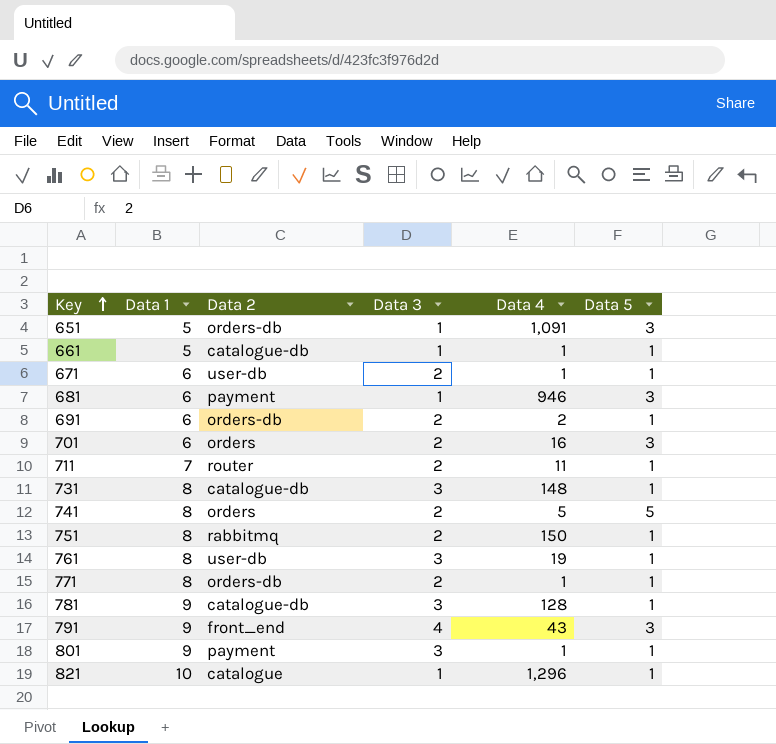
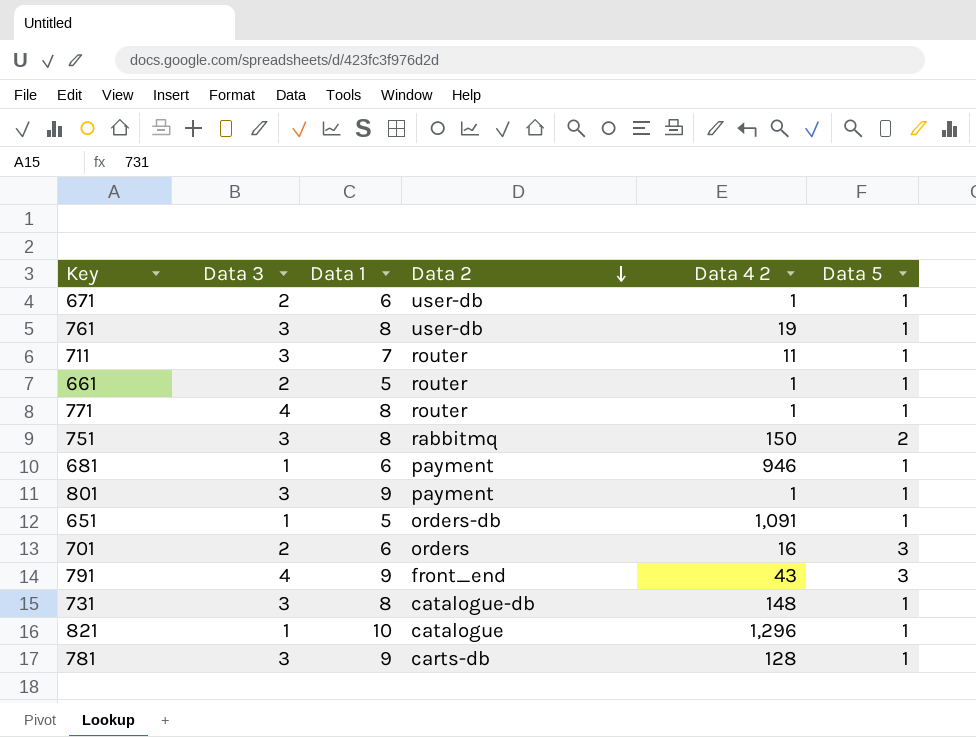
row order: Key ascending -> Data 2 descending
column Data 3 | position: 4 -> 2
column name: Data 4 -> Data 4 2
row 691: 6 | orders-db | 2 | 2 | 1 -> none
row 741: 8 | orders | 2 | 5 | 5 -> none
711 | Data 3: 2 -> 3
661 | Data 3: 1 -> 2
661 | Data 2: catalogue-db -> router
771 | Data 3: 2 -> 4
771 | Data 2: orders-db -> router
751 | Data 3: 2 -> 3
751 | Data 5: 1 -> 2
681 | Data 5: 3 -> 1
651 | Data 5: 3 -> 1
781 | Data 2: catalogue-db -> carts-db

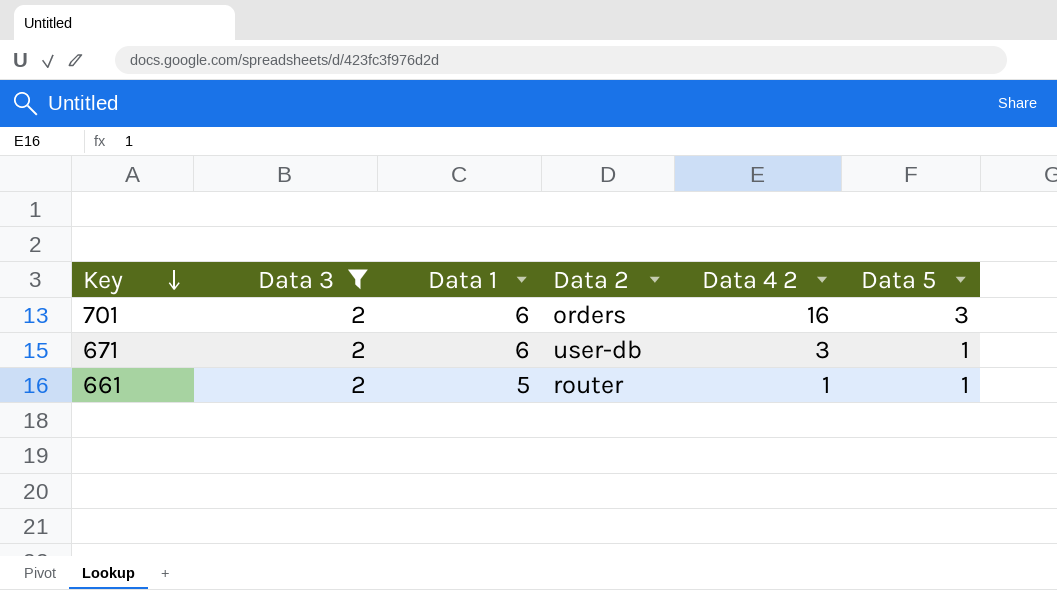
filter: none -> Data 3 = 2
row order: Data 2 descending -> Key descending
671 | Data 4 2: 1 -> 3

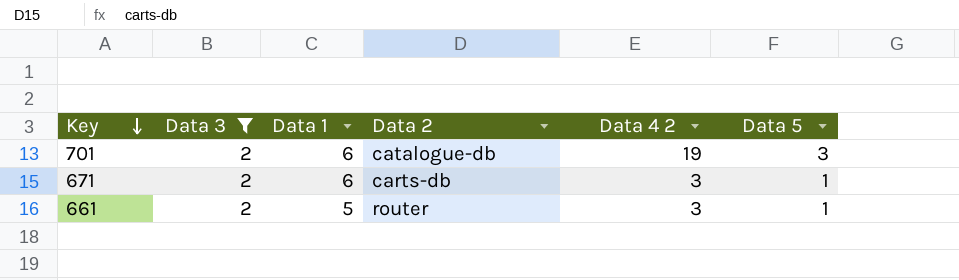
701 | Data 2: orders -> catalogue-db
701 | Data 4 2: 16 -> 19
671 | Data 2: user-db -> carts-db
661 | Data 4 2: 1 -> 3

